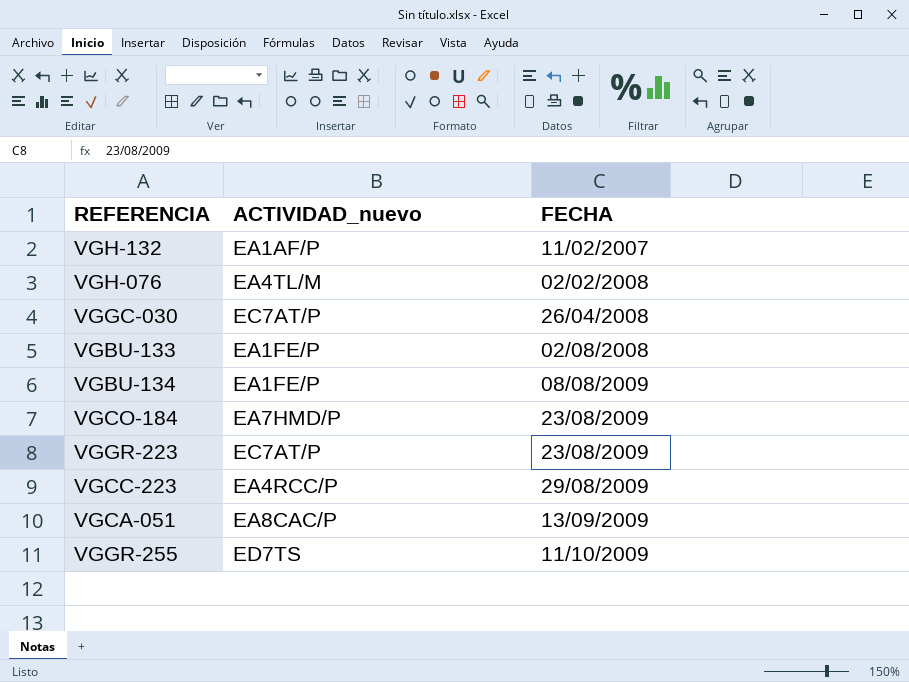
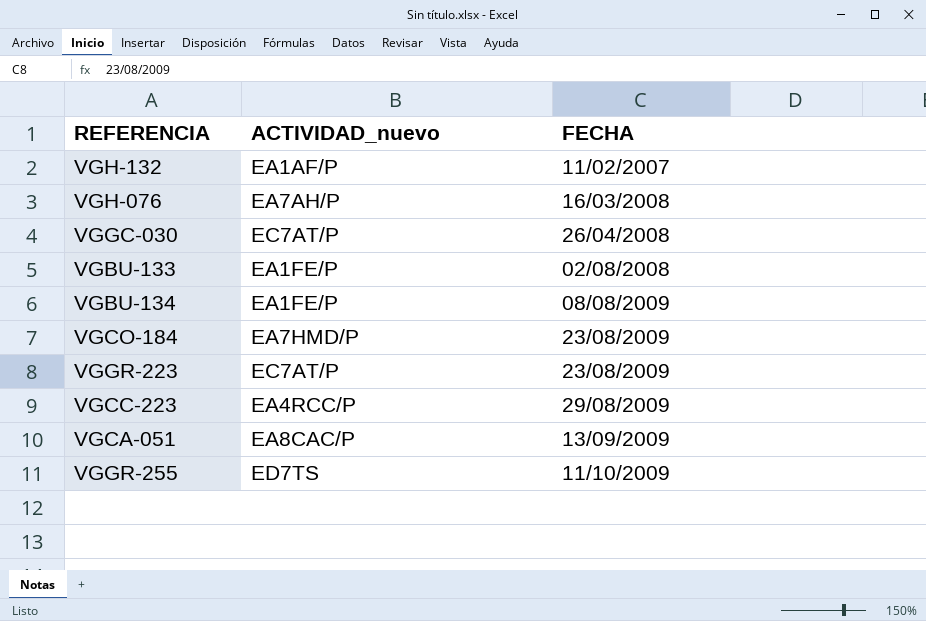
VGH-076 | ACTIVIDAD_nuevo: EA4TL/M -> EA7AH/P
VGH-076 | FECHA: 02/02/2008 -> 16/03/2008

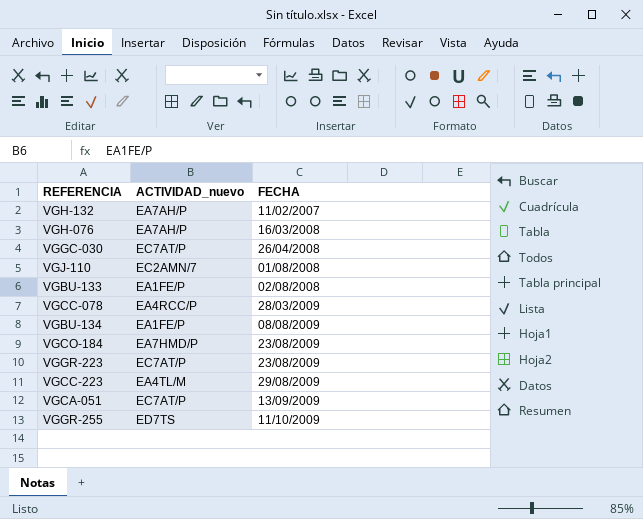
VGH-132 | ACTIVIDAD_nuevo: EA1AF/P -> EA7AH/P
row VGJ-110: none -> EC2AMN/7 | 01/08/2008
row VGCC-078: none -> EA4RCC/P | 28/03/2009
VGCC-223 | ACTIVIDAD_nuevo: EA4RCC/P -> EA4TL/M
VGCA-051 | ACTIVIDAD_nuevo: EA8CAC/P -> EC7AT/P

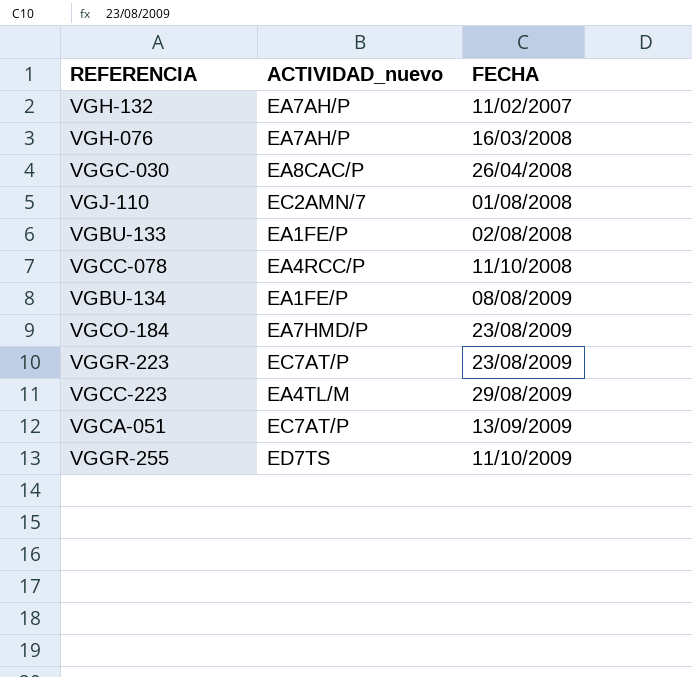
VGGC-030 | ACTIVIDAD_nuevo: EC7AT/P -> EA8CAC/P
VGCC-078 | FECHA: 28/03/2009 -> 11/10/2008

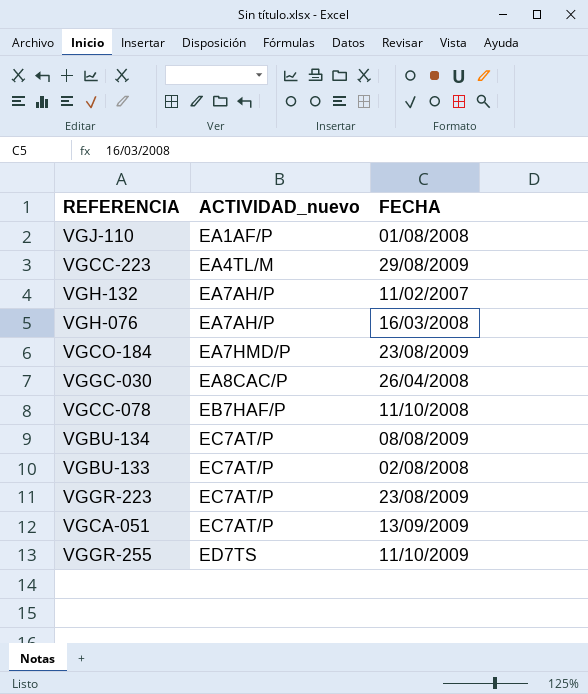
row order: FECHA ascending -> ACTIVIDAD_nuevo ascending
VGJ-110 | ACTIVIDAD_nuevo: EC2AMN/7 -> EA1AF/P
VGCC-078 | ACTIVIDAD_nuevo: EA4RCC/P -> EB7HAF/P
VGBU-134 | ACTIVIDAD_nuevo: EA1FE/P -> EC7AT/P
VGBU-133 | ACTIVIDAD_nuevo: EA1FE/P -> EC7AT/P

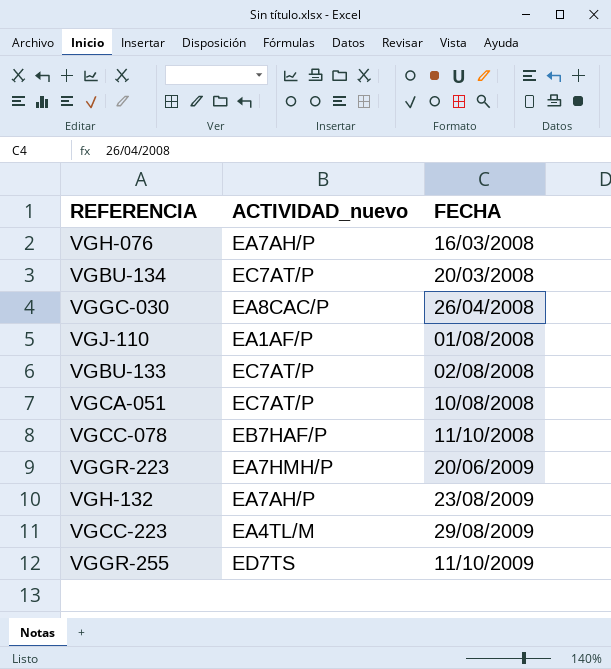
row order: ACTIVIDAD_nuevo ascending -> FECHA ascending
row VGCO-184: EA7HMD/P | 23/08/2009 -> none
VGBU-134 | FECHA: 08/08/2009 -> 20/03/2008
VGCA-051 | FECHA: 13/09/2009 -> 10/08/2008
VGGR-223 | ACTIVIDAD_nuevo: EC7AT/P -> EA7HMH/P
VGGR-223 | FECHA: 23/08/2009 -> 20/06/2009
VGH-132 | FECHA: 11/02/2007 -> 23/08/2009

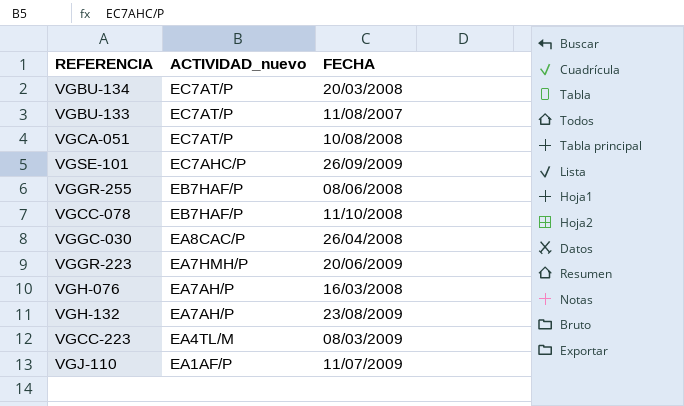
row order: FECHA ascending -> ACTIVIDAD_nuevo descending
VGBU-133 | FECHA: 02/08/2008 -> 11/08/2007
row VGSE-101: none -> EC7AHC/P | 26/09/2009
VGGR-255 | ACTIVIDAD_nuevo: ED7TS -> EB7HAF/P
VGGR-255 | FECHA: 11/10/2009 -> 08/06/2008
VGCC-223 | FECHA: 29/08/2009 -> 08/03/2009
VGJ-110 | FECHA: 01/08/2008 -> 11/07/2009

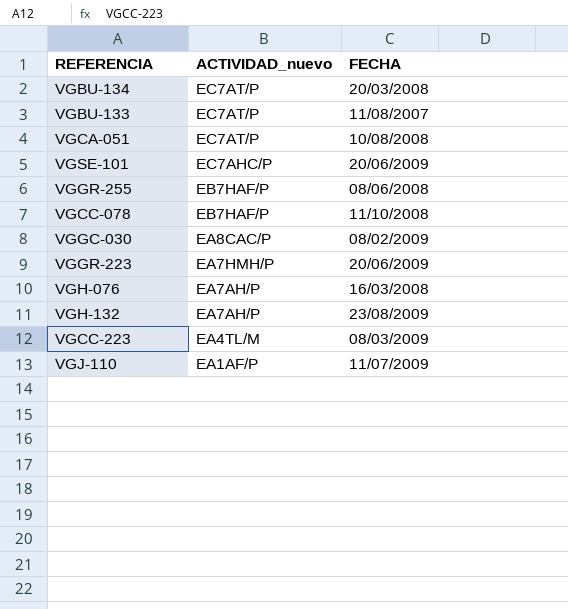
VGSE-101 | FECHA: 26/09/2009 -> 20/06/2009
VGGC-030 | FECHA: 26/04/2008 -> 08/02/2009

